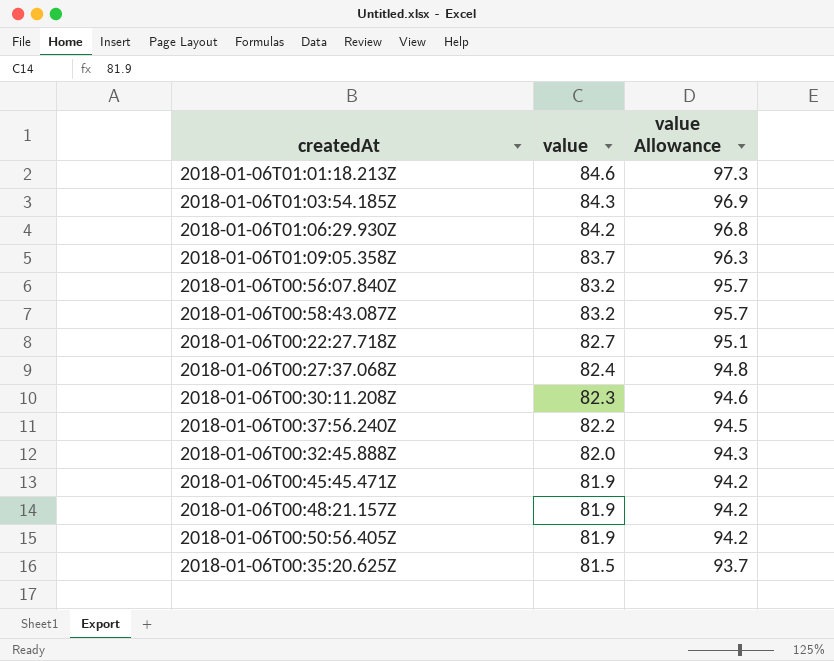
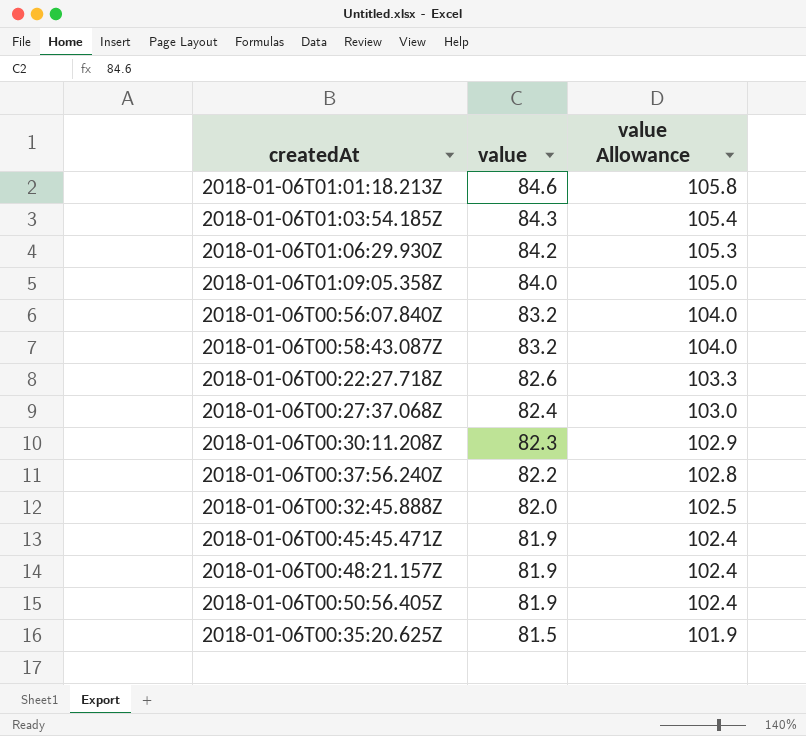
column value Allowance | formula: [value] * 1.15 -> [value] * 1.25
2018-01-06T01:09:05.358Z | value: 83.7 -> 84.0
2018-01-06T00:22:27.718Z | value: 82.7 -> 82.6

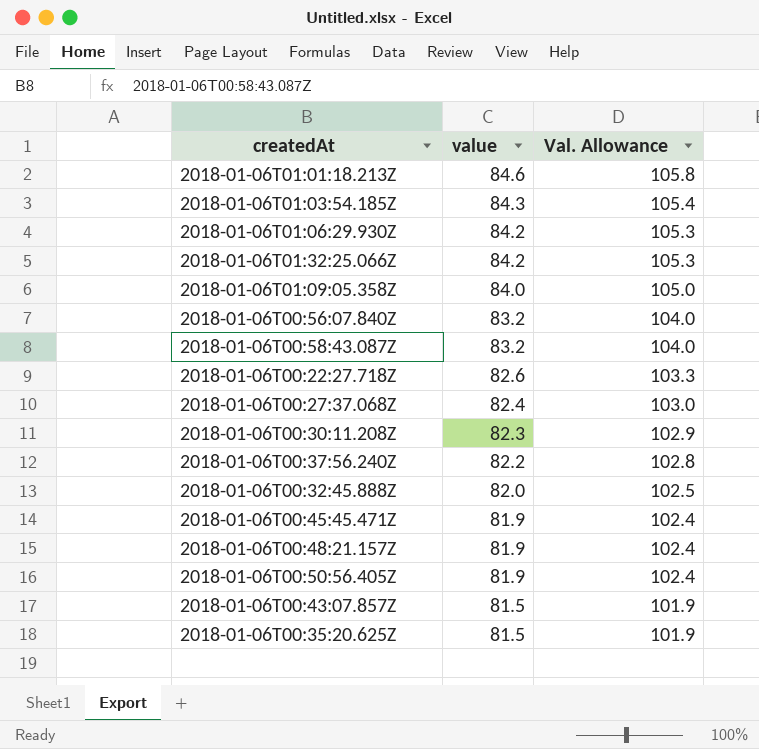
column name: value Allowance -> Val. Allowance
row 2018-01-06T01:32:25.066Z: none -> 84.2 | 105.3
row 2018-01-06T00:43:07.857Z: none -> 81.5 | 101.9

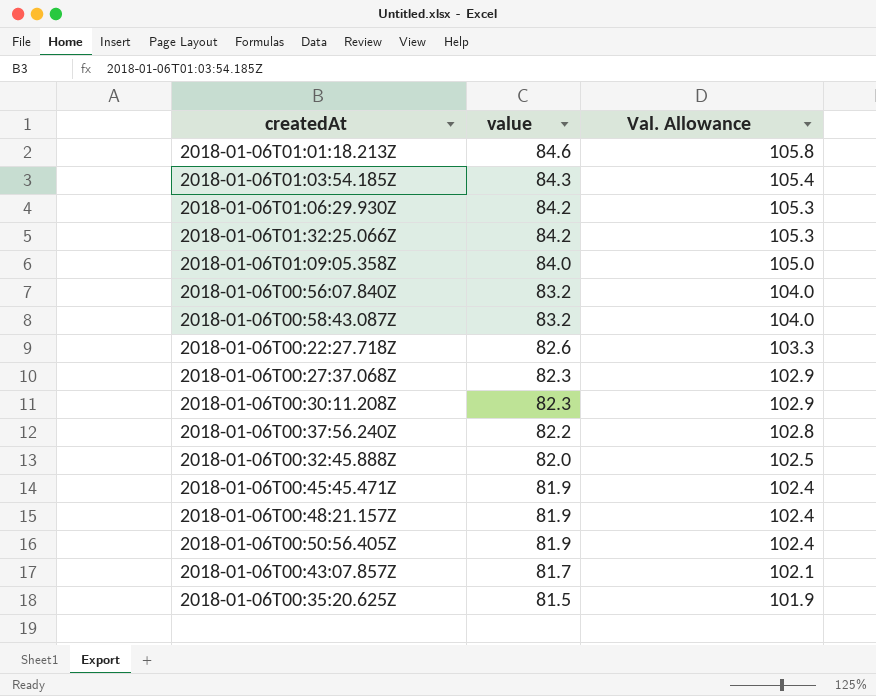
2018-01-06T00:27:37.068Z | value: 82.4 -> 82.3
2018-01-06T00:27:37.068Z | Val. Allowance: 103.0 -> 102.9
2018-01-06T00:43:07.857Z | value: 81.5 -> 81.7
2018-01-06T00:43:07.857Z | Val. Allowance: 101.9 -> 102.1

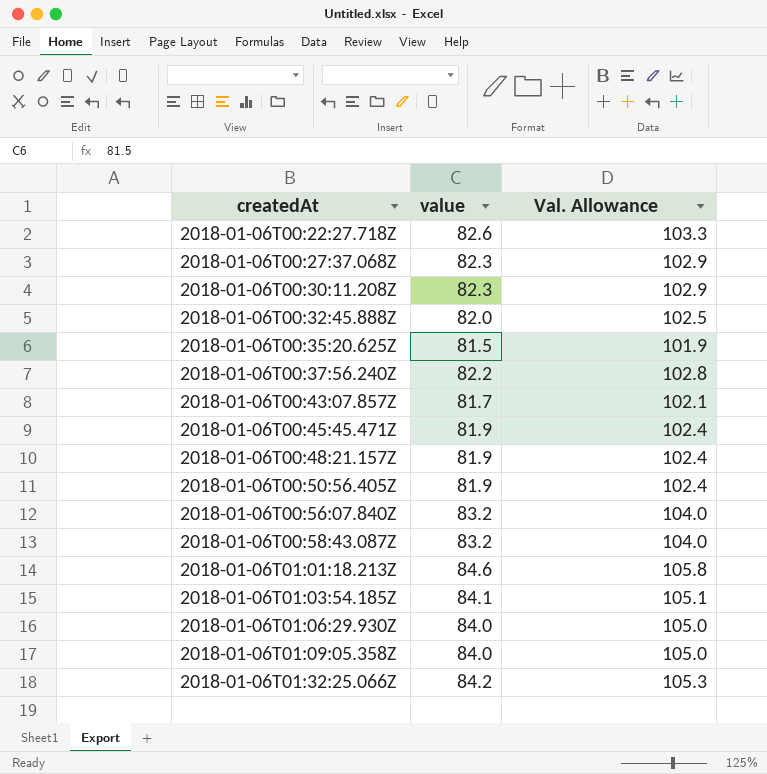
row order: value descending -> createdAt ascending
2018-01-06T01:03:54.185Z | value: 84.3 -> 84.1
2018-01-06T01:03:54.185Z | Val. Allowance: 105.4 -> 105.1
2018-01-06T01:06:29.930Z | value: 84.2 -> 84.0
2018-01-06T01:06:29.930Z | Val. Allowance: 105.3 -> 105.0

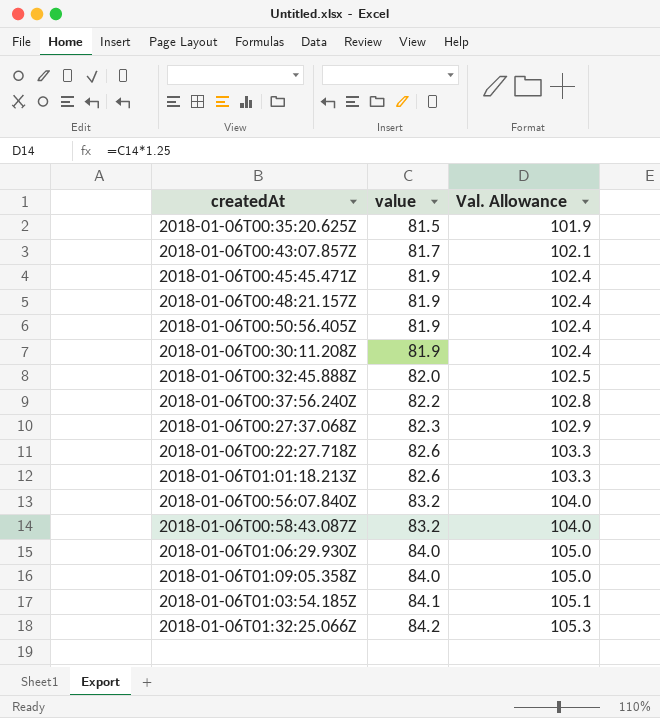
row order: createdAt ascending -> value ascending
2018-01-06T00:30:11.208Z | value: 82.3 -> 81.9
2018-01-06T00:30:11.208Z | Val. Allowance: 102.9 -> 102.4
2018-01-06T01:01:18.213Z | value: 84.6 -> 82.6
2018-01-06T01:01:18.213Z | Val. Allowance: 105.8 -> 103.3

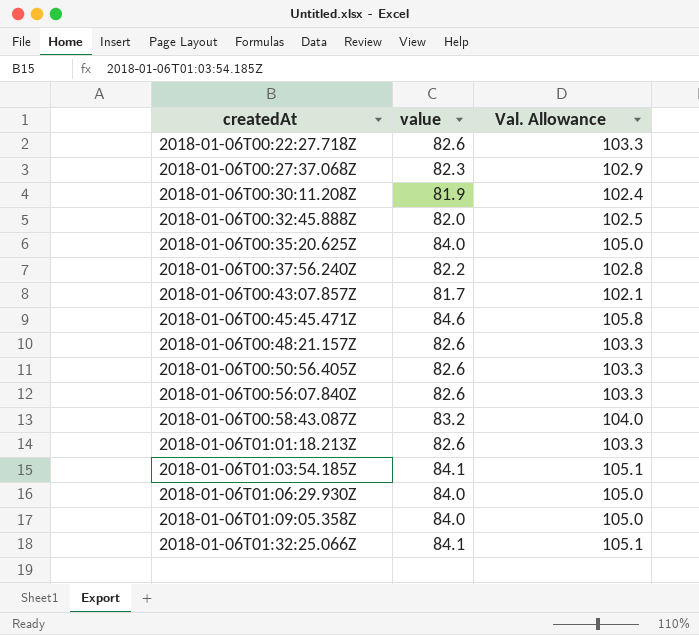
row order: value ascending -> createdAt ascending
2018-01-06T00:35:20.625Z | value: 81.5 -> 84.0
2018-01-06T00:35:20.625Z | Val. Allowance: 101.9 -> 105.0
2018-01-06T00:45:45.471Z | value: 81.9 -> 84.6
2018-01-06T00:45:45.471Z | Val. Allowance: 102.4 -> 105.8
2018-01-06T00:48:21.157Z | value: 81.9 -> 82.6
2018-01-06T00:48:21.157Z | Val. Allowance: 102.4 -> 103.3
2018-01-06T00:50:56.405Z | value: 81.9 -> 82.6
2018-01-06T00:50:56.405Z | Val. Allowance: 102.4 -> 103.3
2018-01-06T00:56:07.840Z | value: 83.2 -> 82.6
2018-01-06T00:56:07.840Z | Val. Allowance: 104.0 -> 103.3
2018-01-06T01:32:25.066Z | value: 84.2 -> 84.1
2018-01-06T01:32:25.066Z | Val. Allowance: 105.3 -> 105.1

